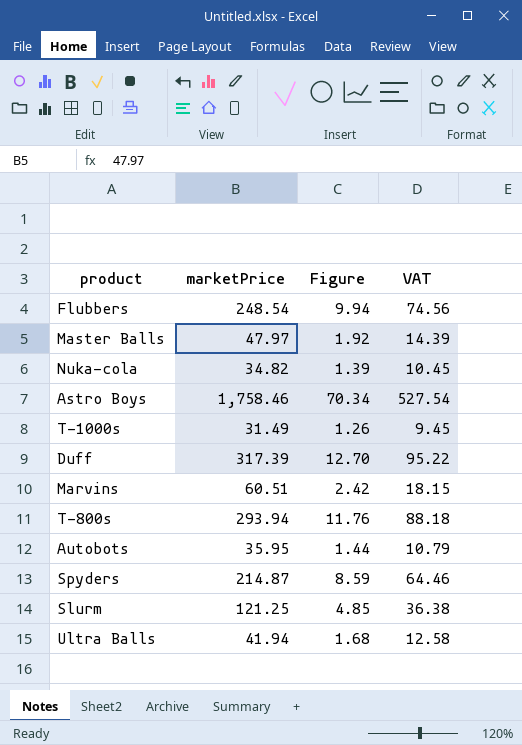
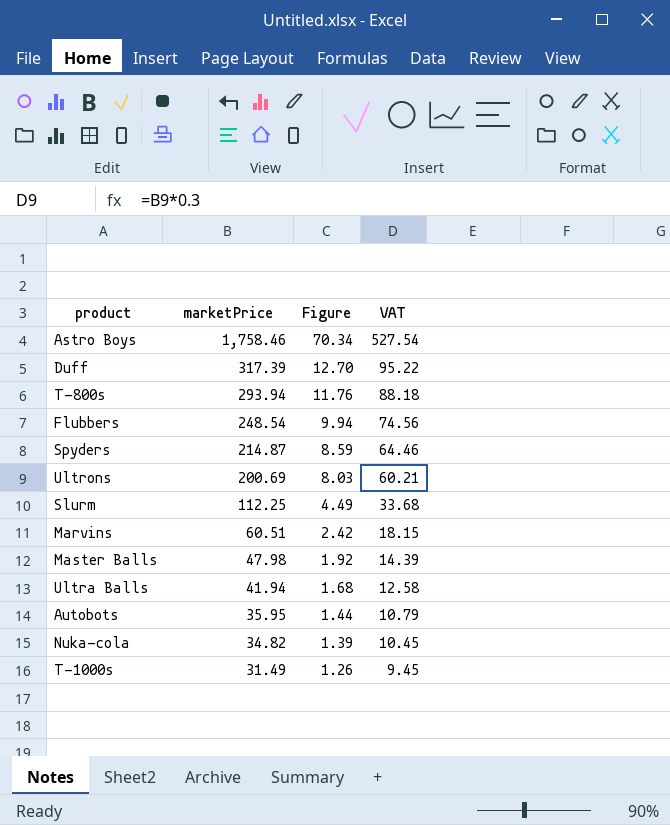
row order: none -> marketPrice descending
row Ultrons: none -> 200.69 | 8.03 | 60.21
Slurm | marketPrice: 121.25 -> 112.25
Slurm | Figure: 4.85 -> 4.49
Slurm | VAT: 36.38 -> 33.68
Master Balls | marketPrice: 47.97 -> 47.98

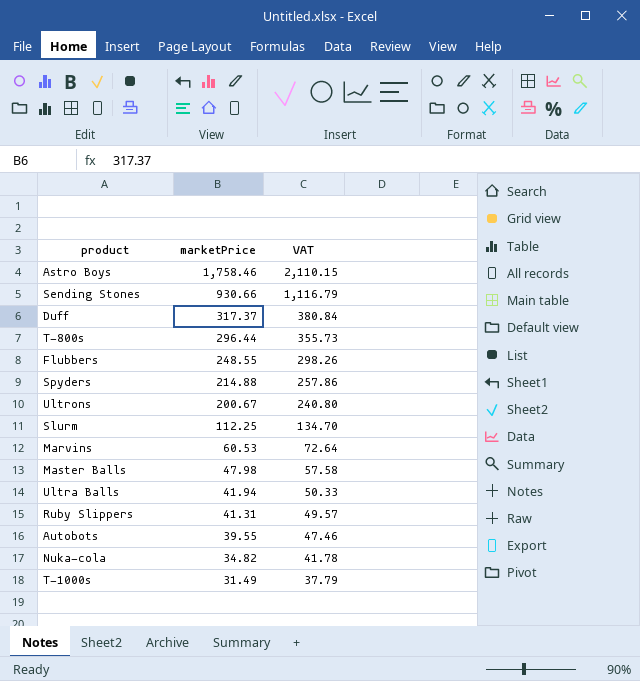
column Figure | formula: [marketPrice] * 0.04 -> none
column VAT | formula: [marketPrice] * 0.3 -> [marketPrice] * 1.2
row Sending Stones: none -> 930.66 | 1,116.79
Duff | marketPrice: 317.39 -> 317.37
T-800s | marketPrice: 293.94 -> 296.44
Flubbers | marketPrice: 248.54 -> 248.55
Spyders | marketPrice: 214.87 -> 214.88
Ultrons | marketPrice: 200.69 -> 200.67
Marvins | marketPrice: 60.51 -> 60.53
row Ruby Slippers: none -> 41.31 | 49.57
Autobots | marketPrice: 35.95 -> 39.55

